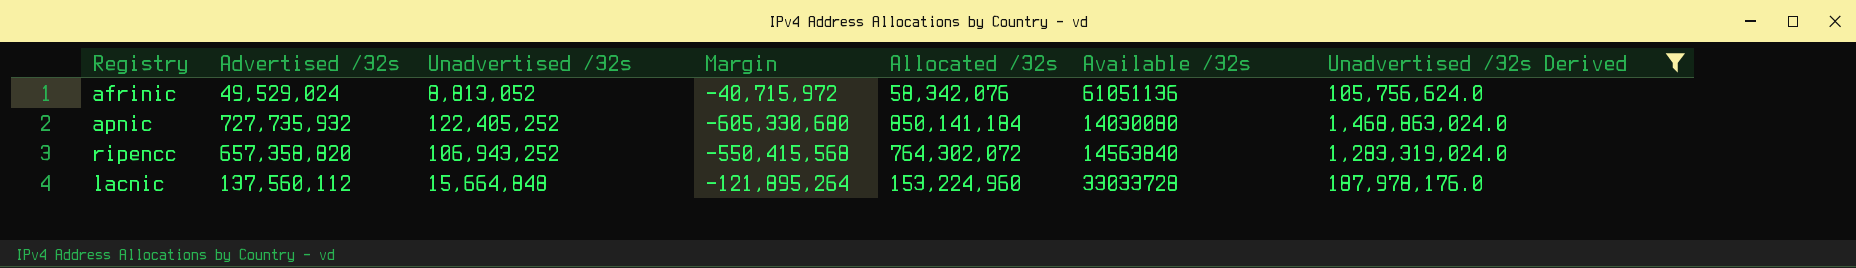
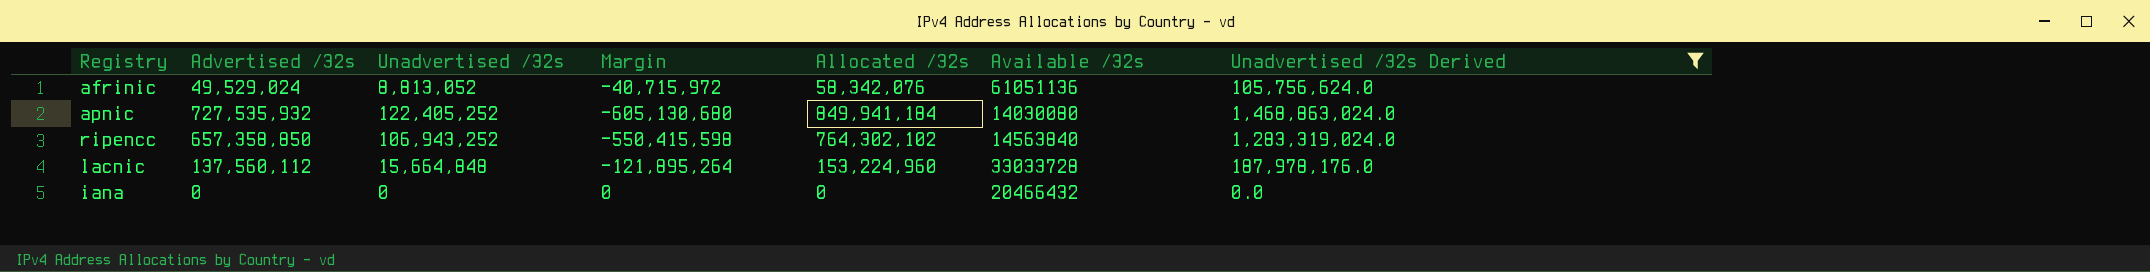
apnic | Advertised /32s: 727,735,932 -> 727,535,932
apnic | Margin: -605,330,680 -> -605,130,680
apnic | Allocated /32s: 850,141,184 -> 849,941,184
ripencc | Advertised /32s: 657,358,820 -> 657,358,850
ripencc | Margin: -550,415,568 -> -550,415,598
ripencc | Allocated /32s: 764,302,072 -> 764,302,102
row iana: none -> 0 | 0 | 0 | 0 | 20466432 | 0.0

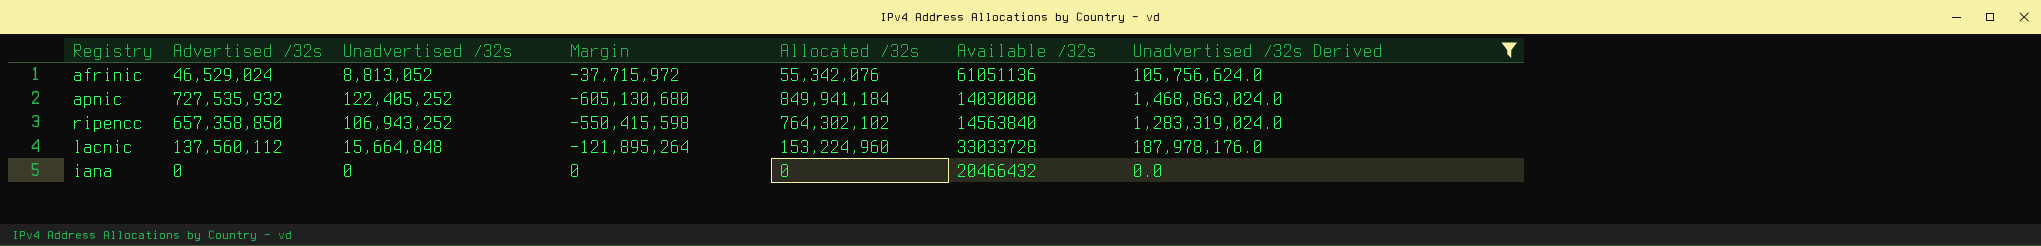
afrinic | Advertised /32s: 49,529,024 -> 46,529,024
afrinic | Margin: -40,715,972 -> -37,715,972
afrinic | Allocated /32s: 58,342,076 -> 55,342,076

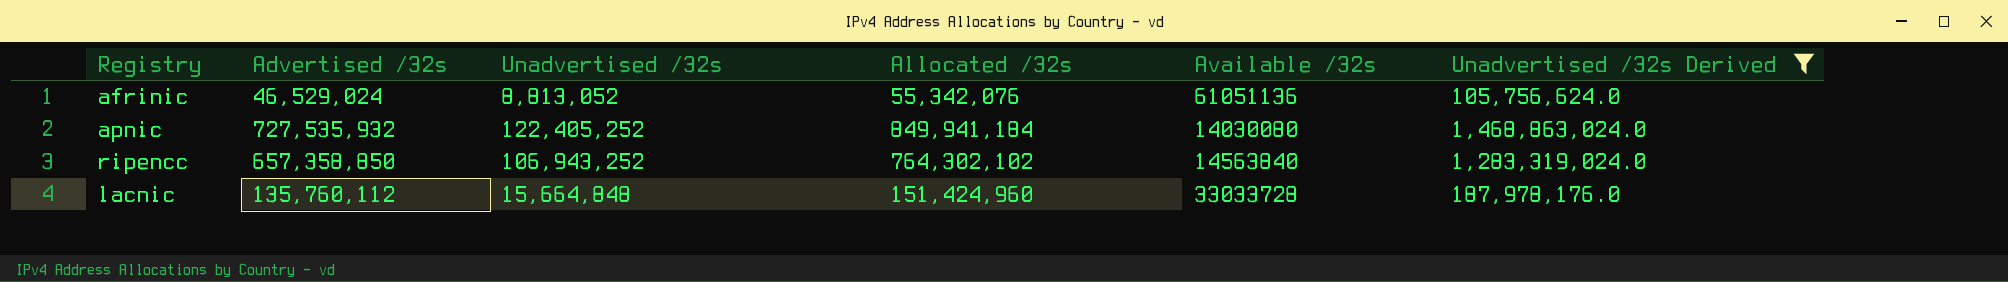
column Margin | formula: [Unadvertised /32s] - [Advertised /32s] -> none
row iana: 0 | 0 | 0 | 0 | 20466432 | 0.0 -> none
lacnic | Advertised /32s: 137,560,112 -> 135,760,112
lacnic | Allocated /32s: 153,224,960 -> 151,424,960

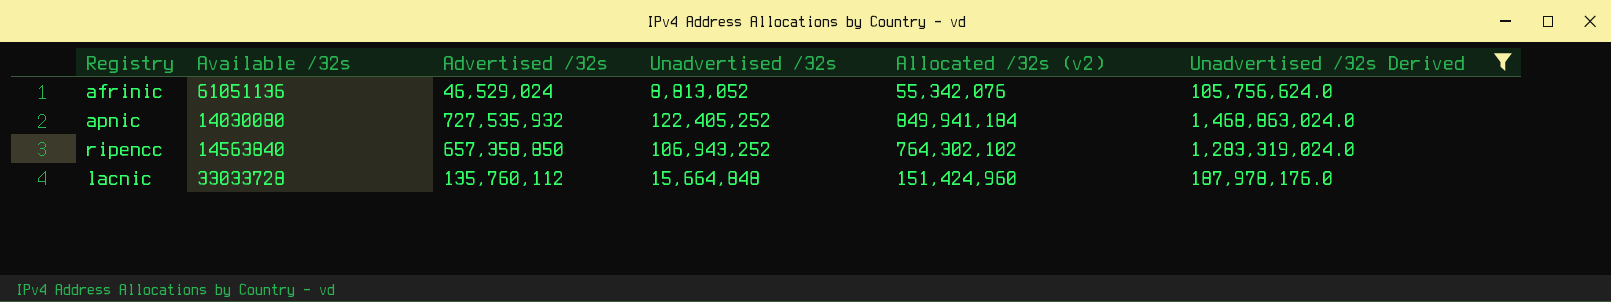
column Available /32s | position: 5 -> 2
column name: Allocated /32s -> Allocated /32s (v2)

